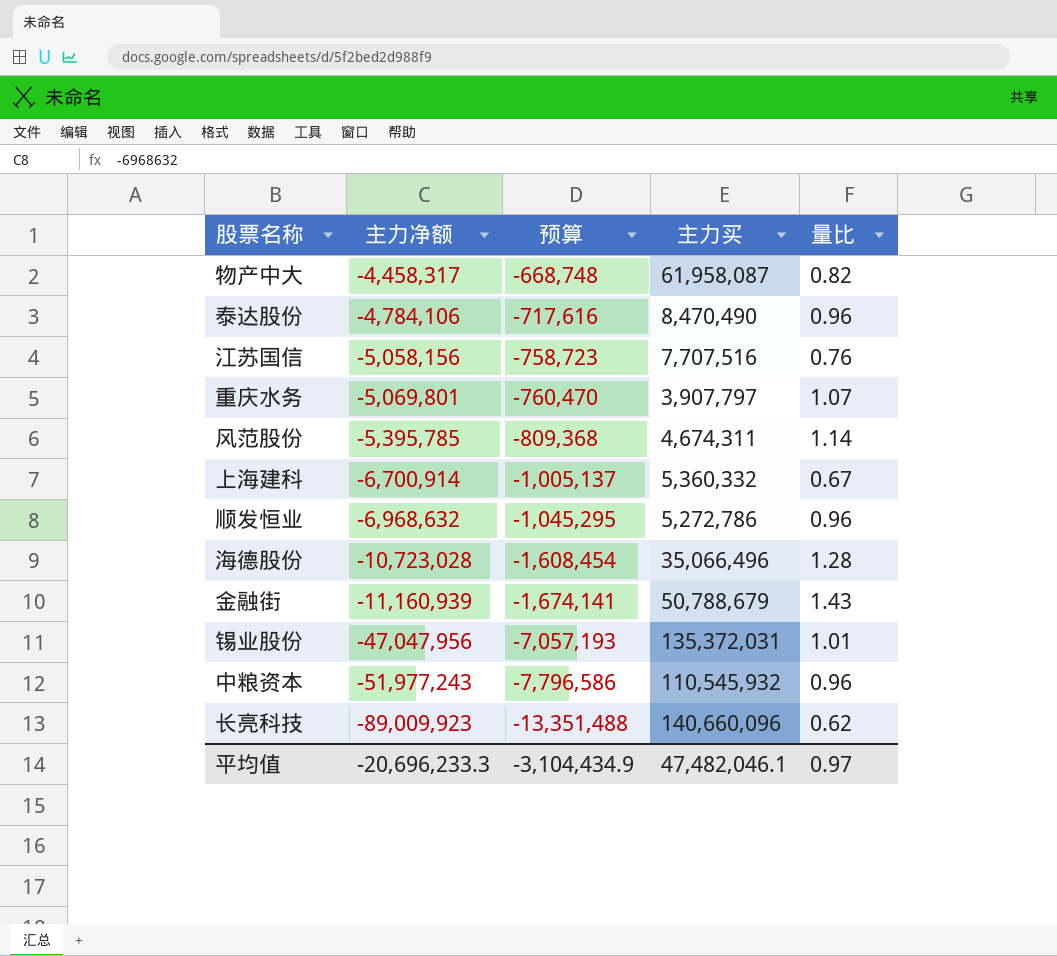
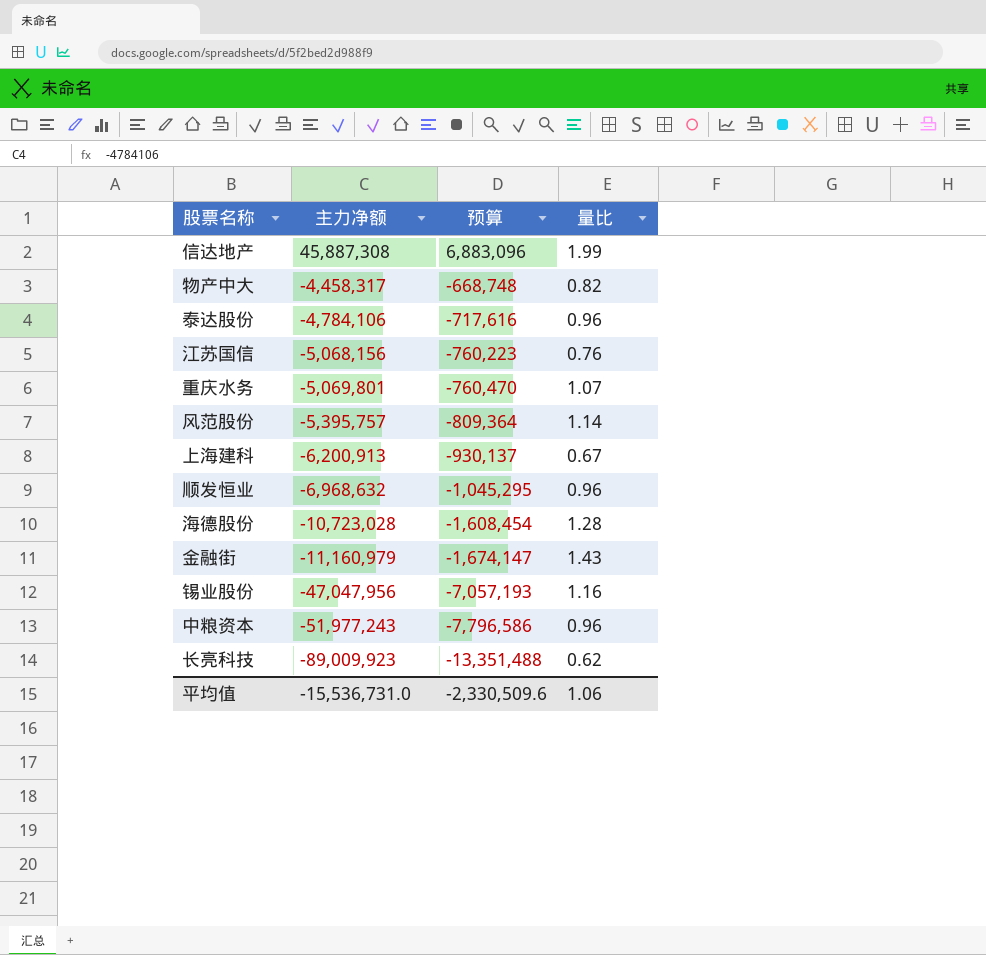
column 主力买 | position: 4 -> none
row 信达地产: none -> 45,887,308 | 6,883,096 | 1.99
江苏国信 | 主力净额: -5,058,156 -> -5,068,156
江苏国信 | 预算: -758,723 -> -760,223
风范股份 | 主力净额: -5,395,785 -> -5,395,757
风范股份 | 预算: -809,368 -> -809,364
上海建科 | 主力净额: -6,700,914 -> -6,200,913
上海建科 | 预算: -1,005,137 -> -930,137
金融街 | 主力净额: -11,160,939 -> -11,160,979
金融街 | 预算: -1,674,141 -> -1,674,147
锡业股份 | 量比: 1.01 -> 1.16
平均值 | 主力净额: -20,696,233.3 -> -15,536,731.0
平均值 | 预算: -3,104,434.9 -> -2,330,509.6
平均值 | 量比: 0.97 -> 1.06

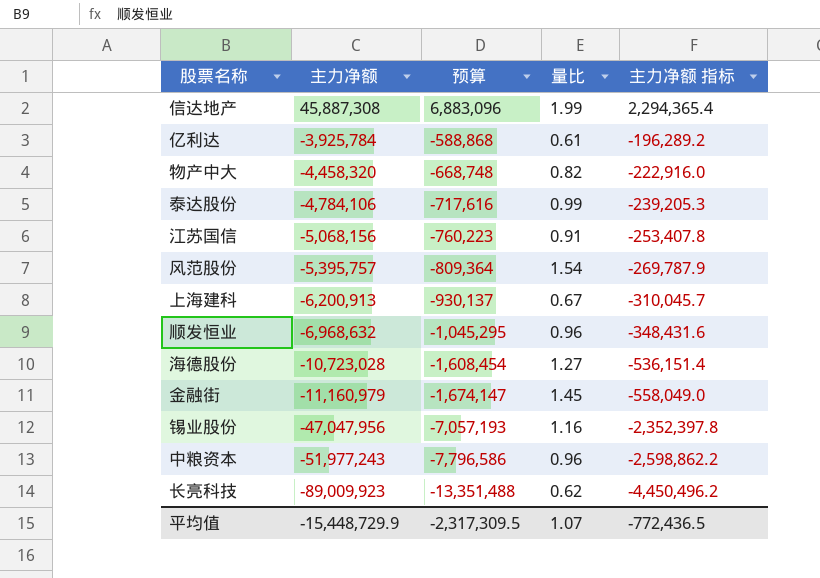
column 主力净额 指标 | formula: none -> [主力净额] * 0.05
row 重庆水务: -5,069,801 | -760,470 | 1.07 -> none
row 亿利达: none -> -3,925,784 | -588,868 | 0.61 | -196,289.2
物产中大 | 主力净额: -4,458,317 -> -4,458,320
泰达股份 | 量比: 0.96 -> 0.99
江苏国信 | 量比: 0.76 -> 0.91
风范股份 | 量比: 1.14 -> 1.54
海德股份 | 量比: 1.28 -> 1.27
金融街 | 量比: 1.43 -> 1.45
平均值 | 主力净额: -15,536,731.0 -> -15,448,729.9
平均值 | 预算: -2,330,509.6 -> -2,317,309.5
平均值 | 量比: 1.06 -> 1.07

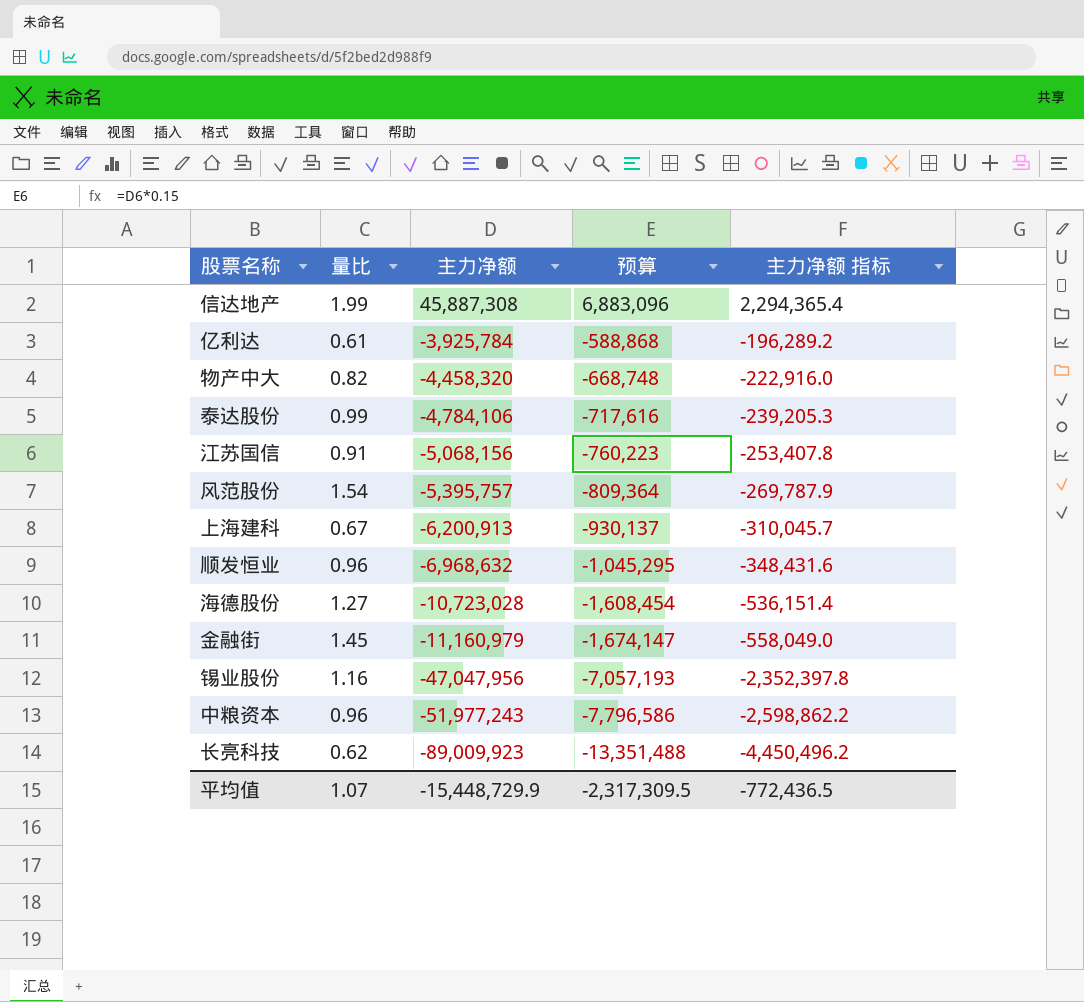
column 量比 | position: 4 -> 2

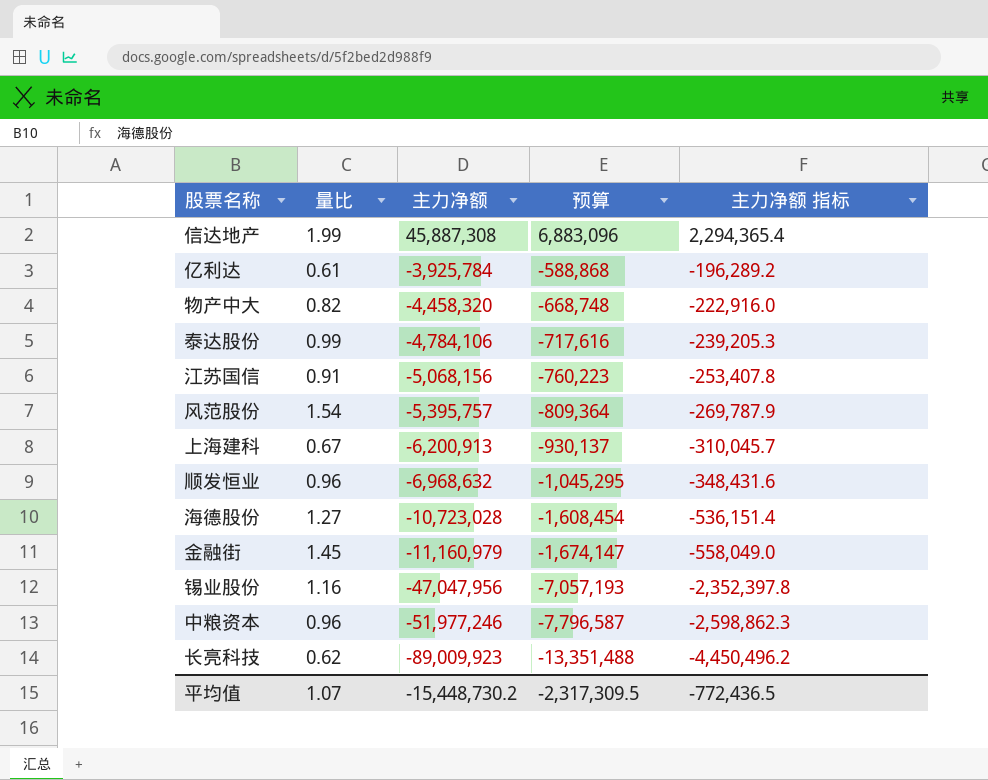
中粮资本 | 主力净额: -51,977,243 -> -51,977,246
中粮资本 | 预算: -7,796,586 -> -7,796,587
中粮资本 | 主力净额 指标: -2,598,862.2 -> -2,598,862.3
平均值 | 主力净额: -15,448,729.9 -> -15,448,730.2

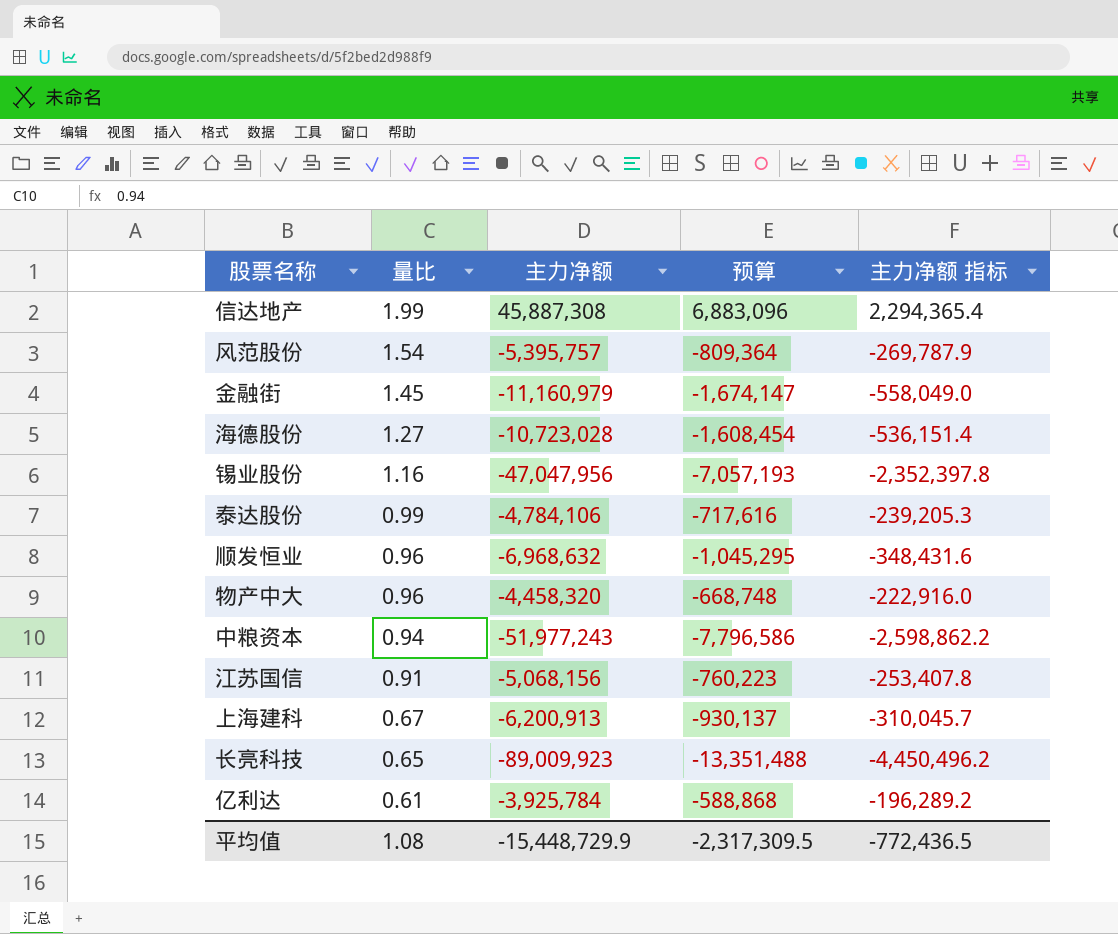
row order: 主力净额 descending -> 量比 descending
物产中大 | 量比: 0.82 -> 0.96
中粮资本 | 量比: 0.96 -> 0.94
中粮资本 | 主力净额: -51,977,246 -> -51,977,243
中粮资本 | 预算: -7,796,587 -> -7,796,586
中粮资本 | 主力净额 指标: -2,598,862.3 -> -2,598,862.2
长亮科技 | 量比: 0.62 -> 0.65
平均值 | 量比: 1.07 -> 1.08
平均值 | 主力净额: -15,448,730.2 -> -15,448,729.9

